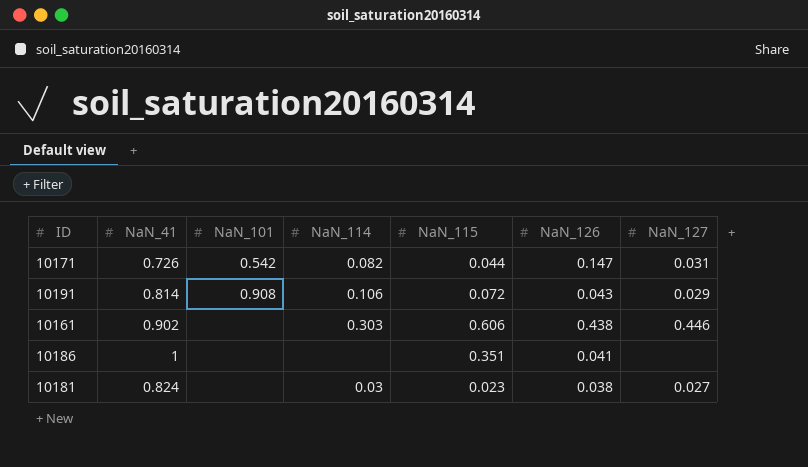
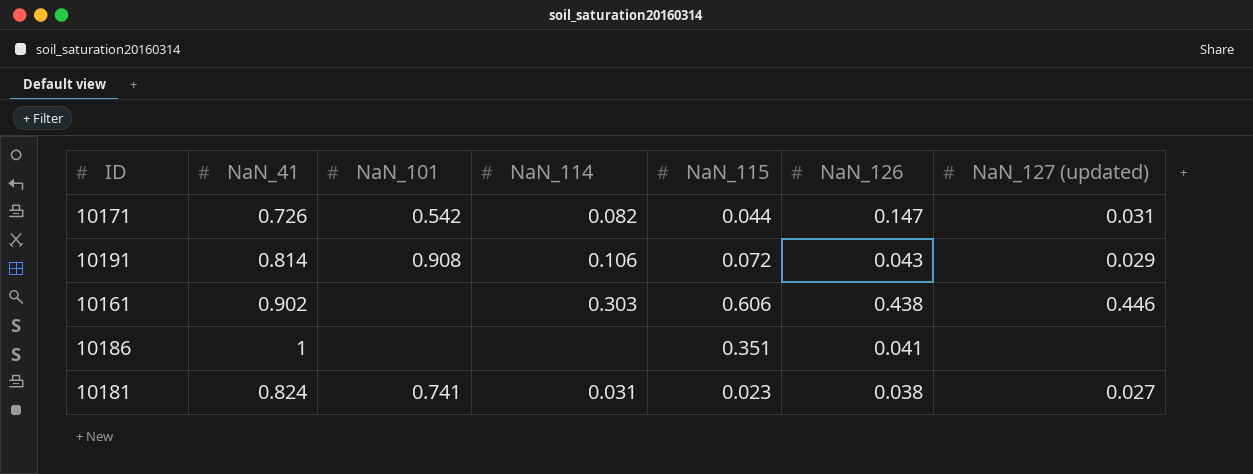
column name: NaN_127 -> NaN_127 (updated)
10181 | NaN_101: none -> 0.741
10181 | NaN_114: 0.03 -> 0.031

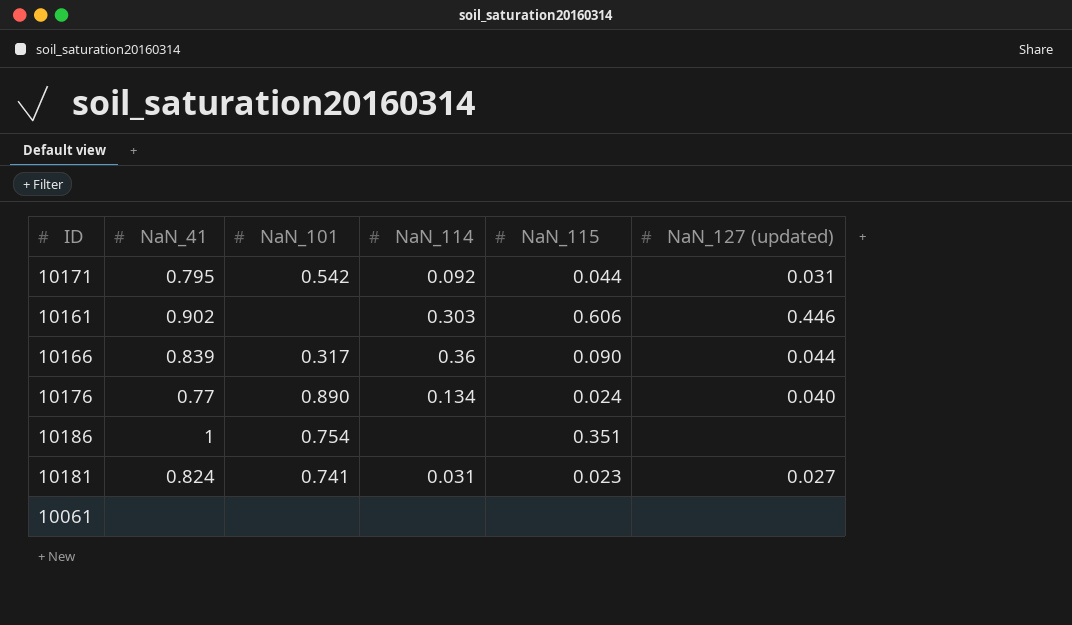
column NaN_126 | position: 6 -> none
row 10191: 0.814 | 0.908 | 0.106 | 0.072 | 0.043 | 0.029 -> none
10171 | NaN_41: 0.726 -> 0.795
10171 | NaN_114: 0.082 -> 0.092
row 10166: none -> 0.839 | 0.317 | 0.36 | 0.090 | 0.044
row 10176: none -> 0.77 | 0.890 | 0.134 | 0.024 | 0.040
10186 | NaN_101: none -> 0.754
row 10061: none -> none | none | none | none | none

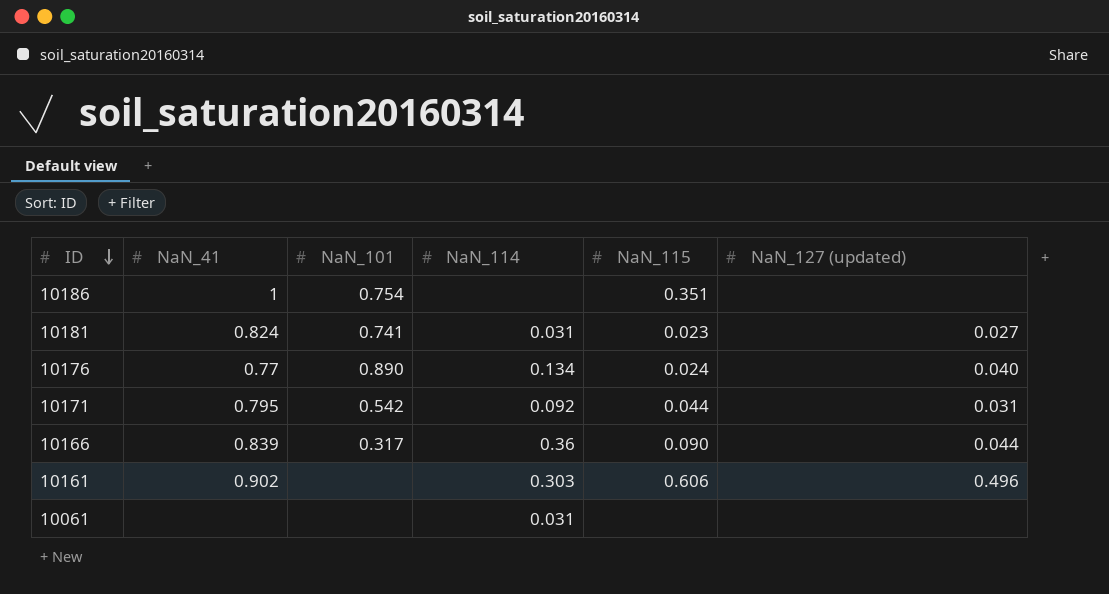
row order: none -> ID descending
10161 | NaN_127 (updated): 0.446 -> 0.496
10061 | NaN_114: none -> 0.031

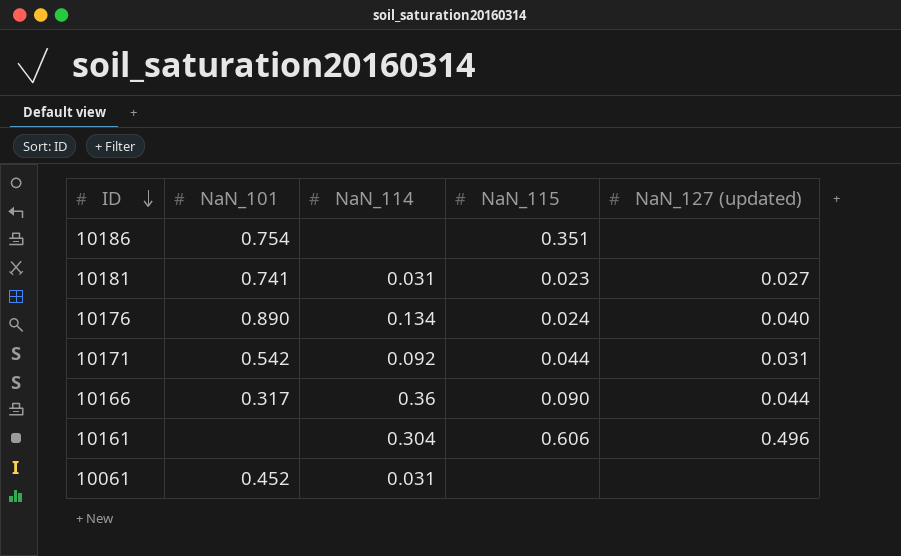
column NaN_41 | position: 2 -> none
10161 | NaN_114: 0.303 -> 0.304
10061 | NaN_101: none -> 0.452

